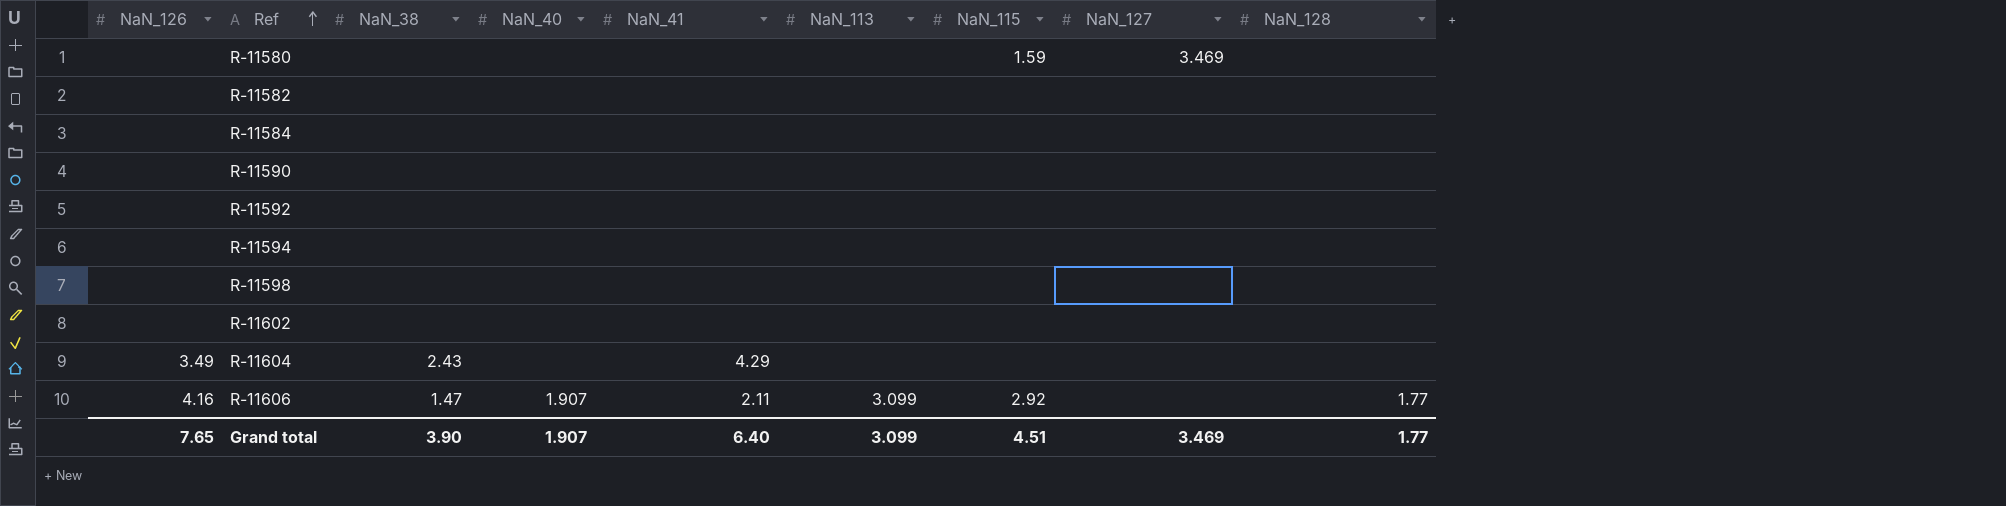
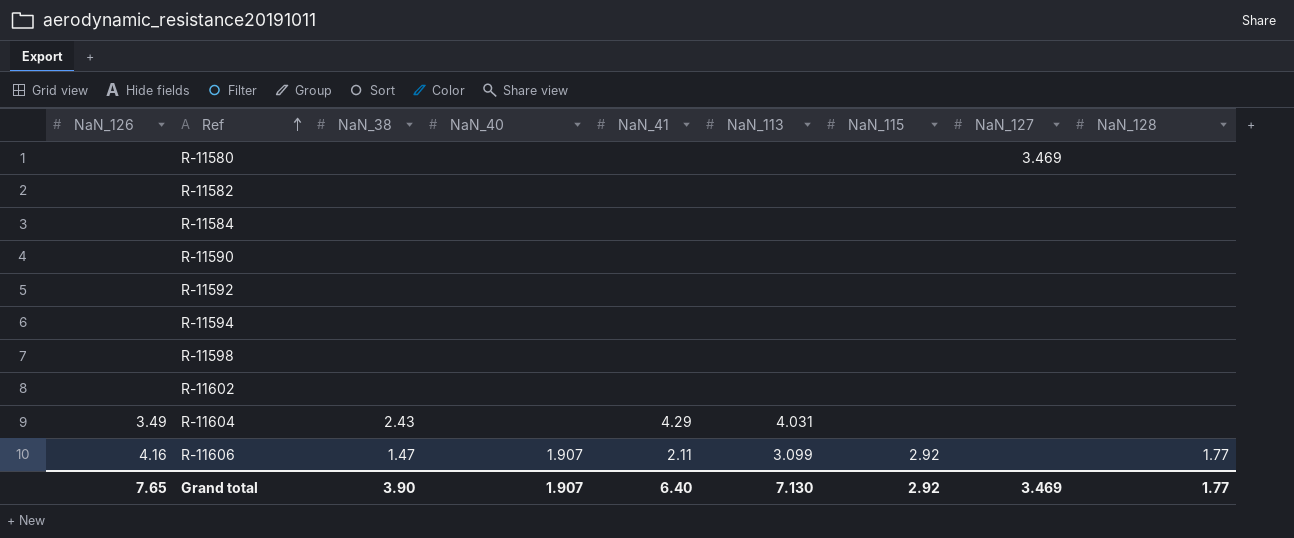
R-11580 | NaN_115: 1.59 -> none
R-11604 | NaN_113: none -> 4.031
Grand total | NaN_113: 3.099 -> 7.130
Grand total | NaN_115: 4.51 -> 2.92

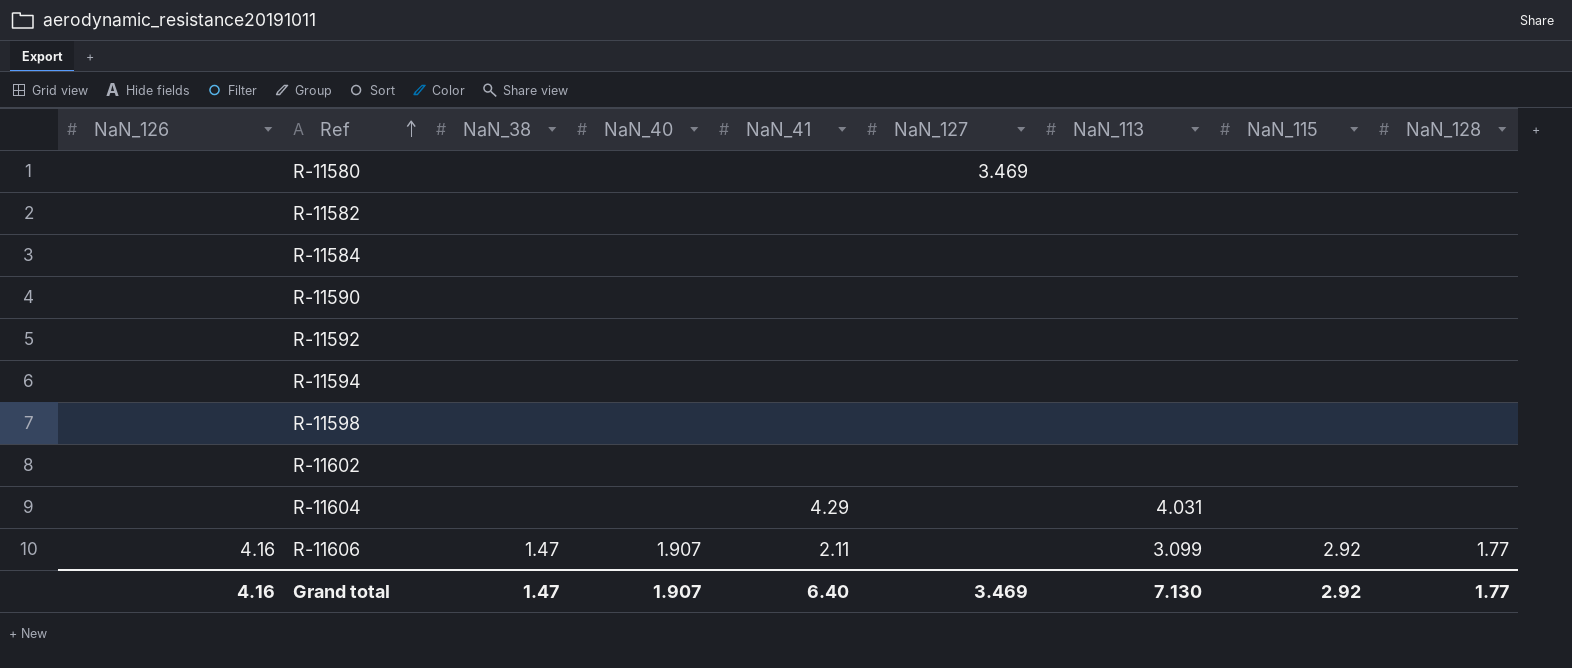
column NaN_127 | position: 8 -> 6
R-11604 | NaN_126: 3.49 -> none
R-11604 | NaN_38: 2.43 -> none
Grand total | NaN_126: 7.65 -> 4.16
Grand total | NaN_38: 3.90 -> 1.47

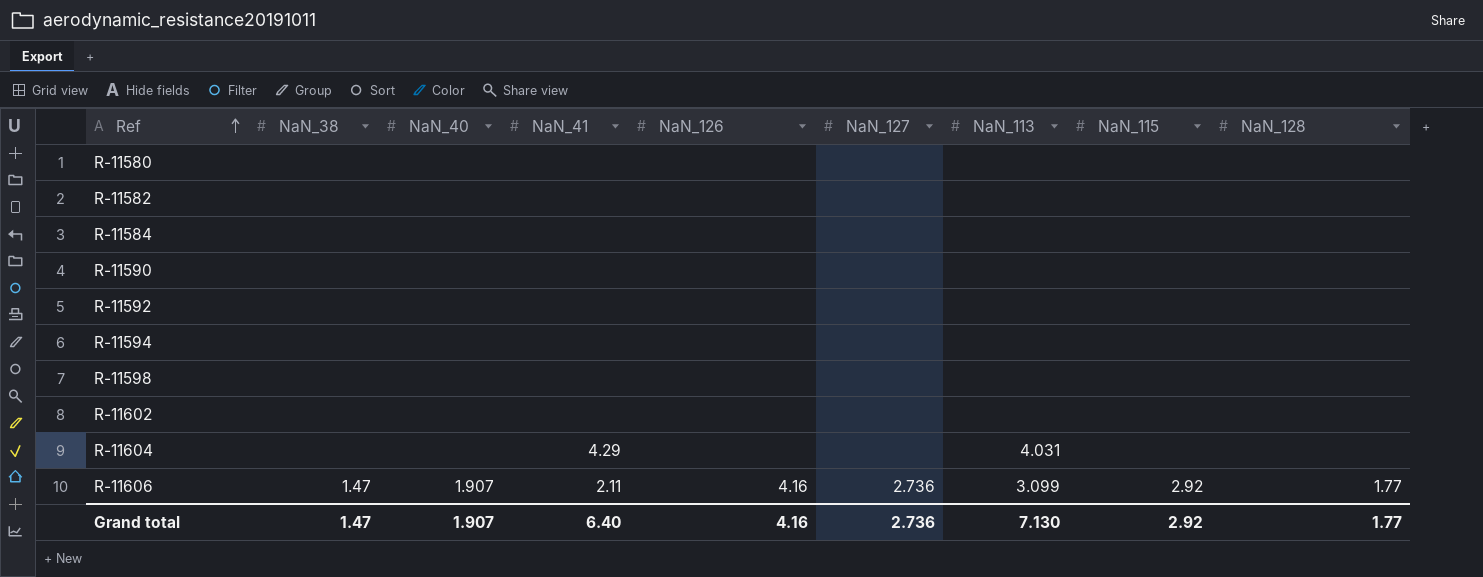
column NaN_126 | position: 1 -> 5
R-11580 | NaN_127: 3.469 -> none
R-11606 | NaN_127: none -> 2.736
Grand total | NaN_127: 3.469 -> 2.736

